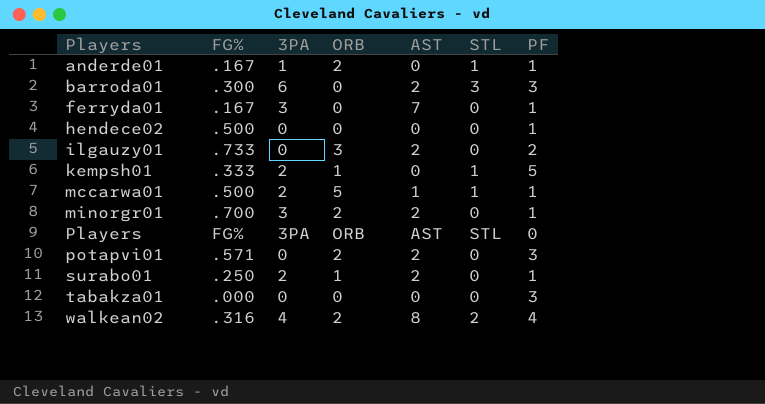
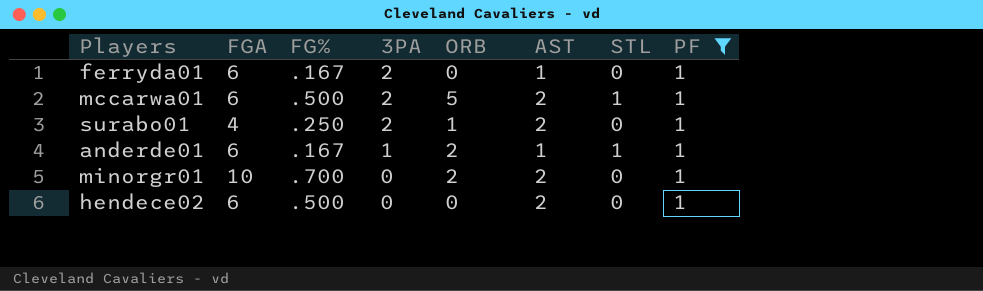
filter: none -> PF = 1
row order: Players ascending -> 3PA descending
column FGA | position: none -> 2
ferryda01 | 3PA: 3 -> 2
ferryda01 | AST: 7 -> 1
mccarwa01 | AST: 1 -> 2
anderde01 | AST: 0 -> 1
minorgr01 | 3PA: 3 -> 0
hendece02 | AST: 0 -> 2

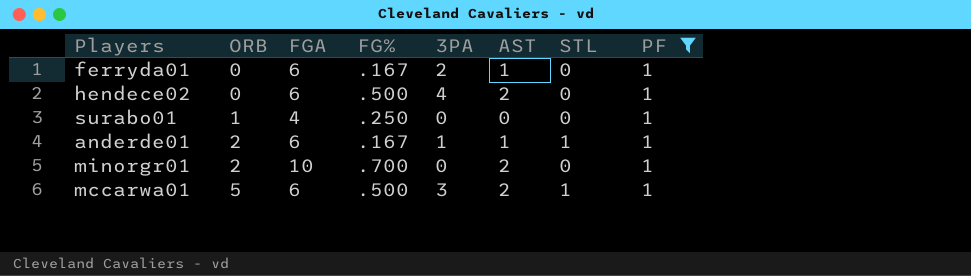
row order: 3PA descending -> ORB ascending
column ORB | position: 5 -> 2
hendece02 | 3PA: 0 -> 4
surabo01 | 3PA: 2 -> 0
surabo01 | AST: 2 -> 0
mccarwa01 | 3PA: 2 -> 3

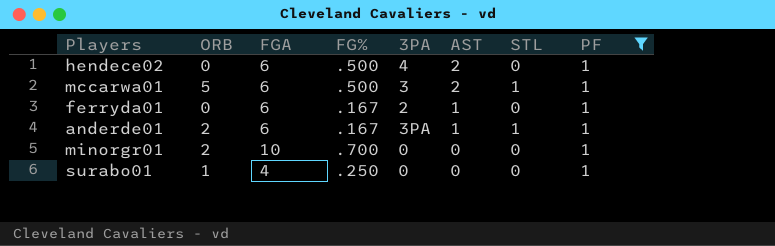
row order: ORB ascending -> AST descending
anderde01 | 3PA: 1 -> 3PA
minorgr01 | AST: 2 -> 0

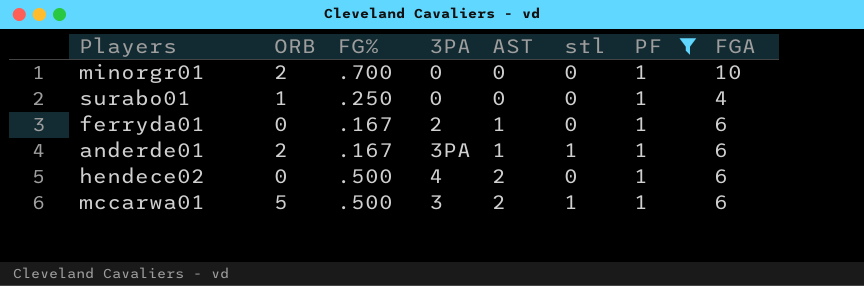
row order: AST descending -> AST ascending
column name: STL -> stl
column FGA | position: 3 -> 8

